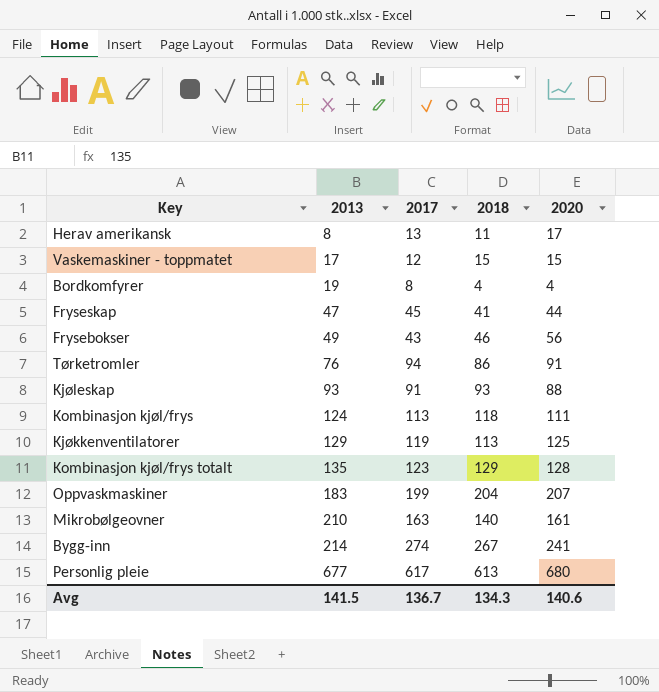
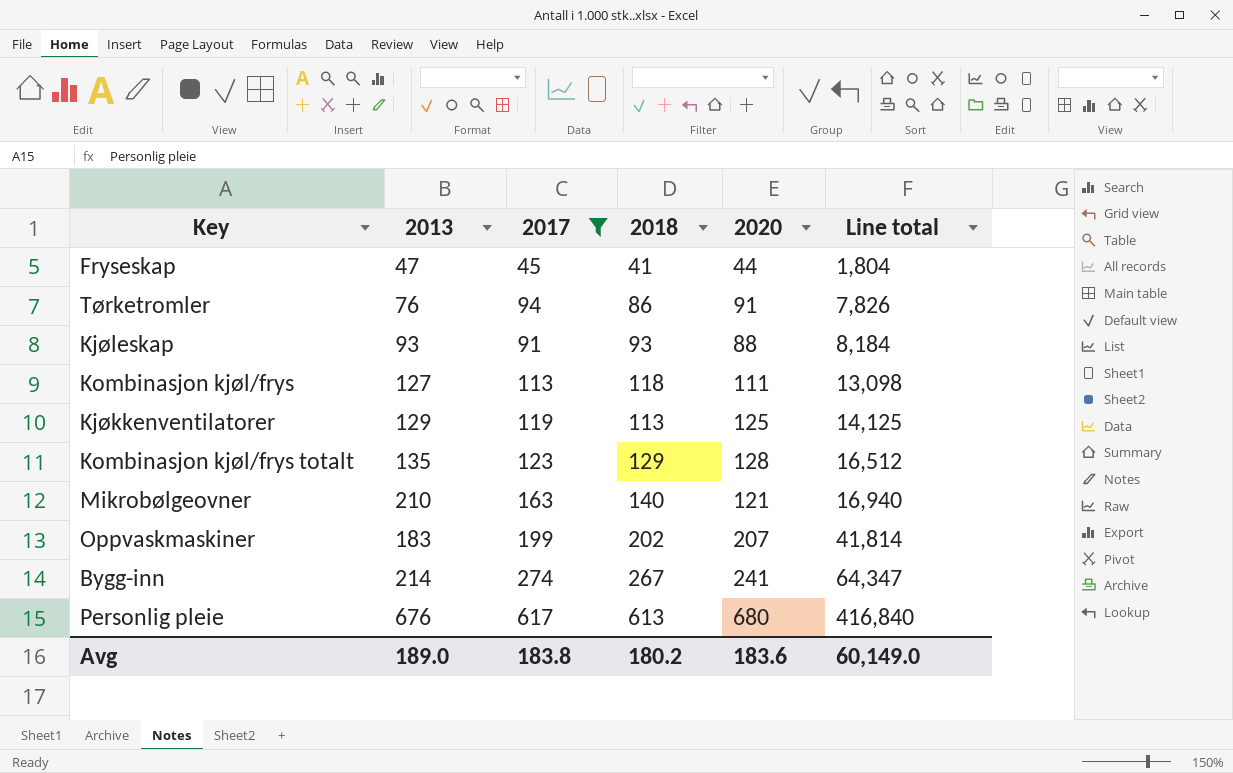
filter: none -> 2017 >= 45
row order: 2013 ascending -> Line total ascending
column Line total | formula: none -> [2018] * [2020]
Kombinasjon kjøl/frys | 2013: 124 -> 127
Mikrobølgeovner | 2020: 161 -> 121
Oppvaskmaskiner | 2018: 204 -> 202
Personlig pleie | 2013: 677 -> 676
Avg | 2013: 141.5 -> 189.0
Avg | 2017: 136.7 -> 183.8
Avg | 2018: 134.3 -> 180.2
Avg | 2020: 140.6 -> 183.6

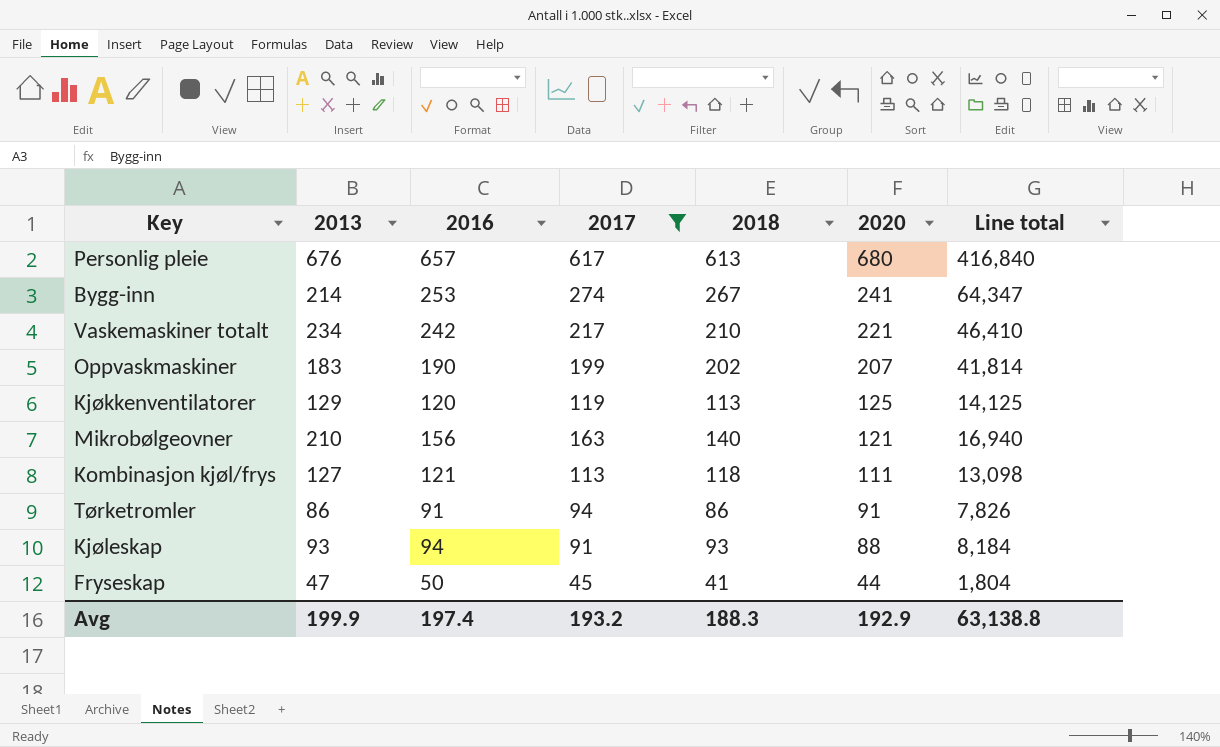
row order: Line total ascending -> 2020 descending
column 2016 | position: none -> 3
row Kombinasjon kjøl/frys totalt: 135 | 123 | 129 | 128 | 16,512 -> none
row Vaskemaskiner totalt: none -> 234 | 242 | 217 | 210 | 221 | 46,410
Tørketromler | 2013: 76 -> 86
Avg | 2013: 189.0 -> 199.9
Avg | 2017: 183.8 -> 193.2
Avg | 2018: 180.2 -> 188.3
Avg | 2020: 183.6 -> 192.9
Avg | Line total: 60,149.0 -> 63,138.8

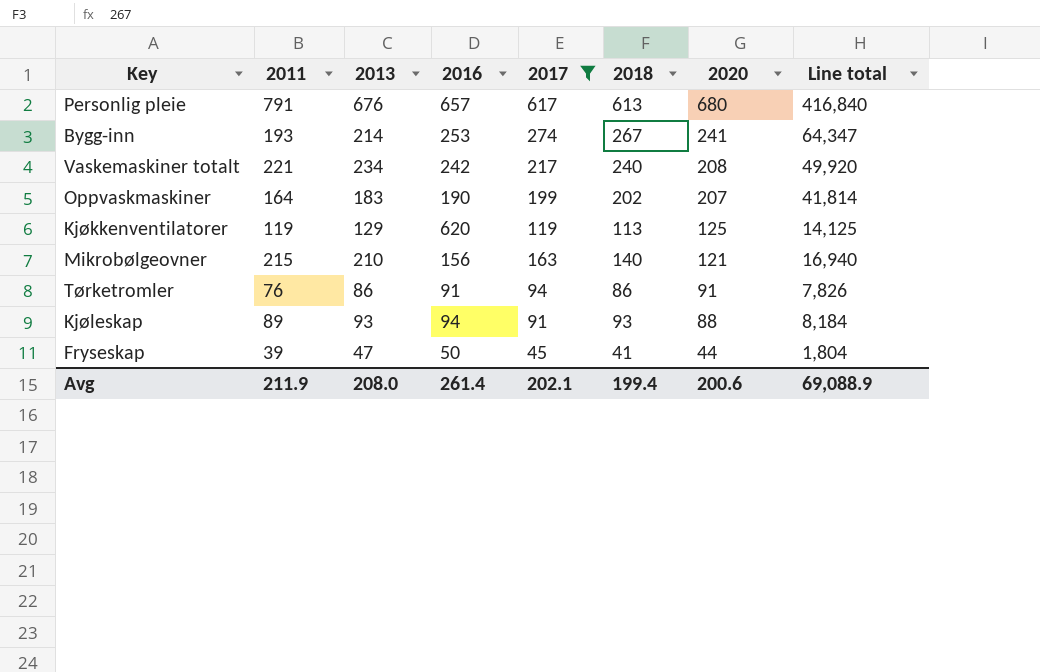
column 2011 | position: none -> 2
row Kombinasjon kjøl/frys: 127 | 121 | 113 | 118 | 111 | 13,098 -> none
Vaskemaskiner totalt | 2018: 210 -> 240
Vaskemaskiner totalt | 2020: 221 -> 208
Vaskemaskiner totalt | Line total: 46,410 -> 49,920
Kjøkkenventilatorer | 2016: 120 -> 620
Avg | 2013: 199.9 -> 208.0
Avg | 2016: 197.4 -> 261.4
Avg | 2017: 193.2 -> 202.1
Avg | 2018: 188.3 -> 199.4
Avg | 2020: 192.9 -> 200.6
Avg | Line total: 63,138.8 -> 69,088.9

